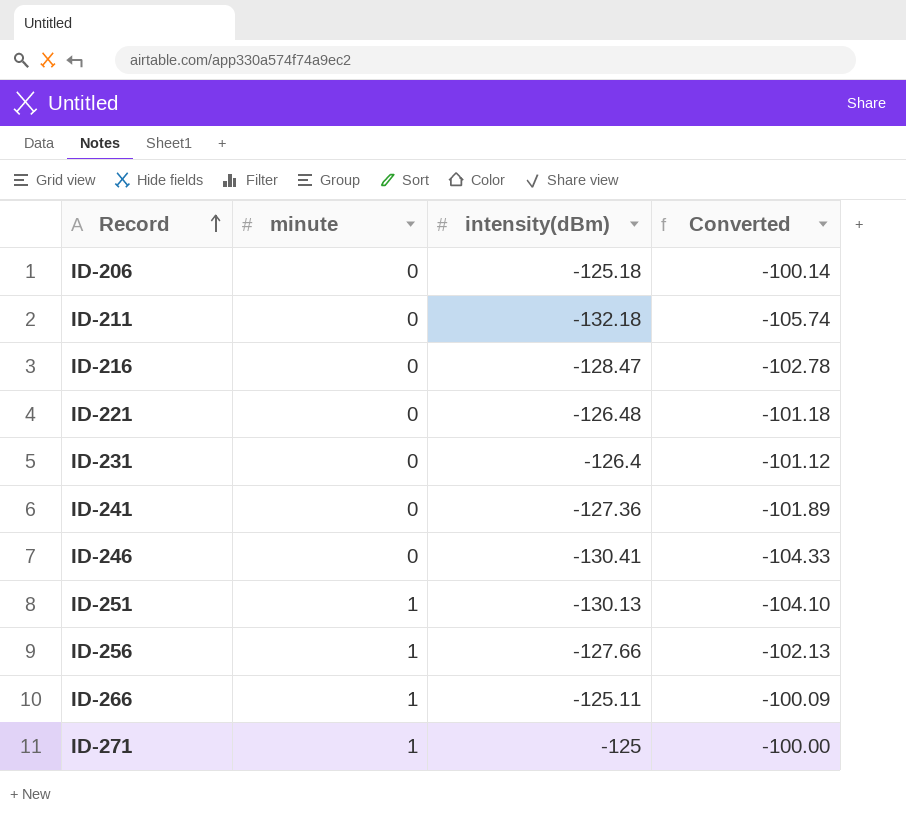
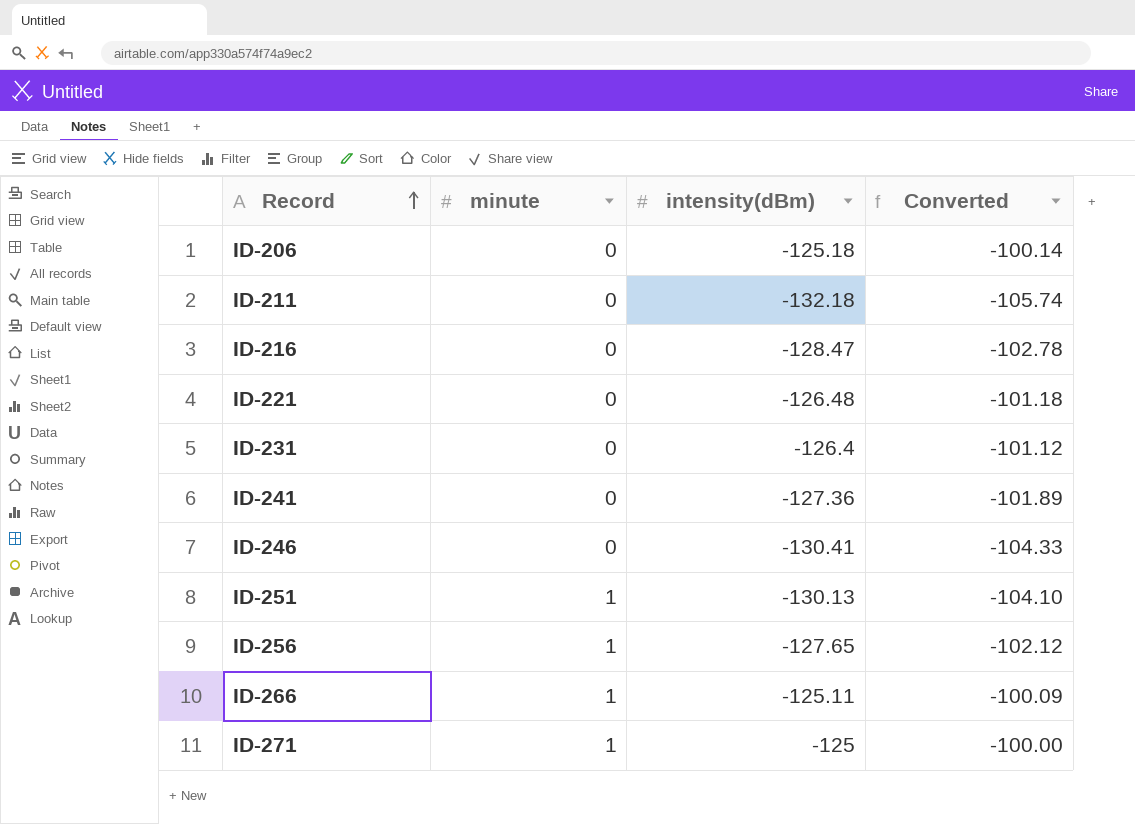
ID-256 | intensity(dBm): -127.66 -> -127.65
ID-256 | Converted: -102.13 -> -102.12

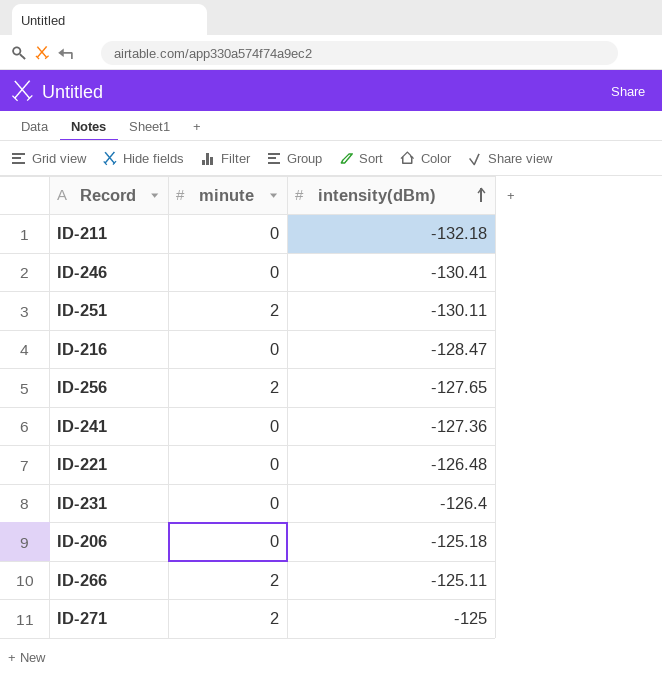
row order: Record ascending -> intensity(dBm) ascending
column Converted | formula: [intensity(dBm)] * 0.8 -> none
ID-251 | minute: 1 -> 2
ID-251 | intensity(dBm): -130.13 -> -130.11
ID-256 | minute: 1 -> 2
ID-266 | minute: 1 -> 2
ID-271 | minute: 1 -> 2

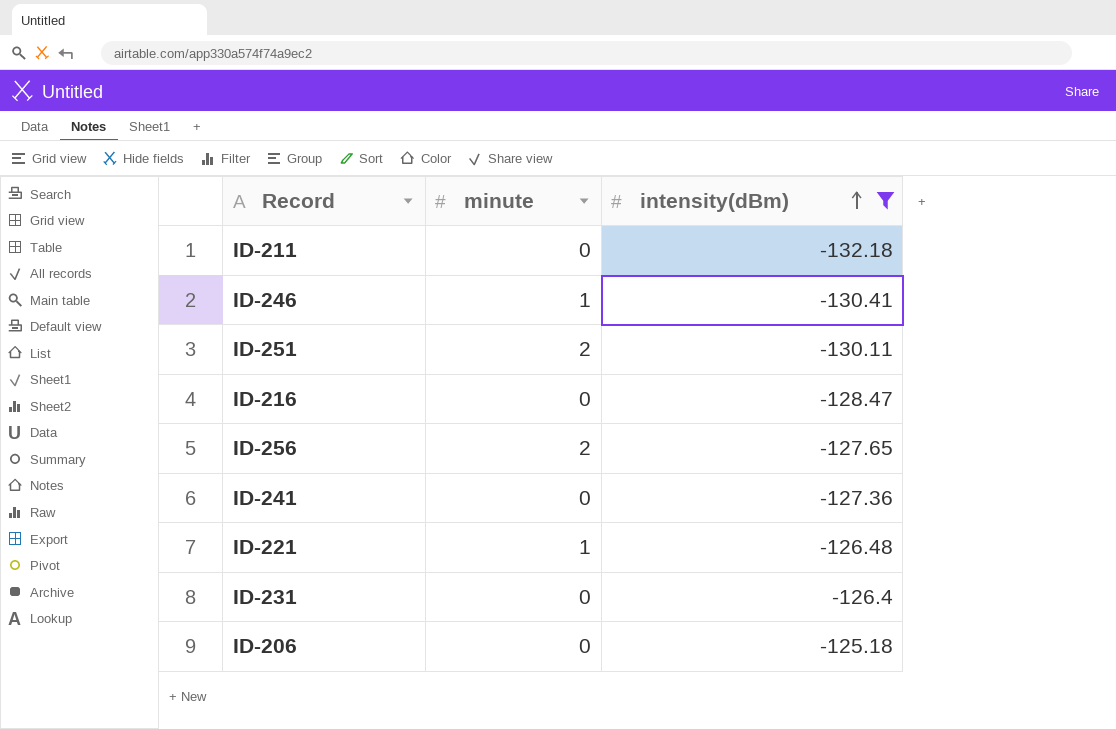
filter: none -> intensity(dBm) <= -125.18
ID-246 | minute: 0 -> 1
ID-221 | minute: 0 -> 1

